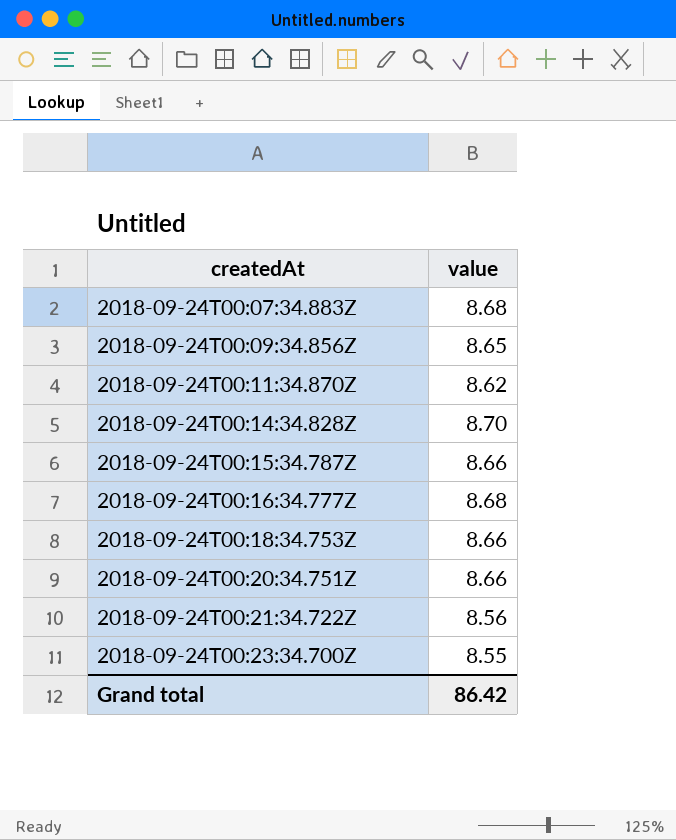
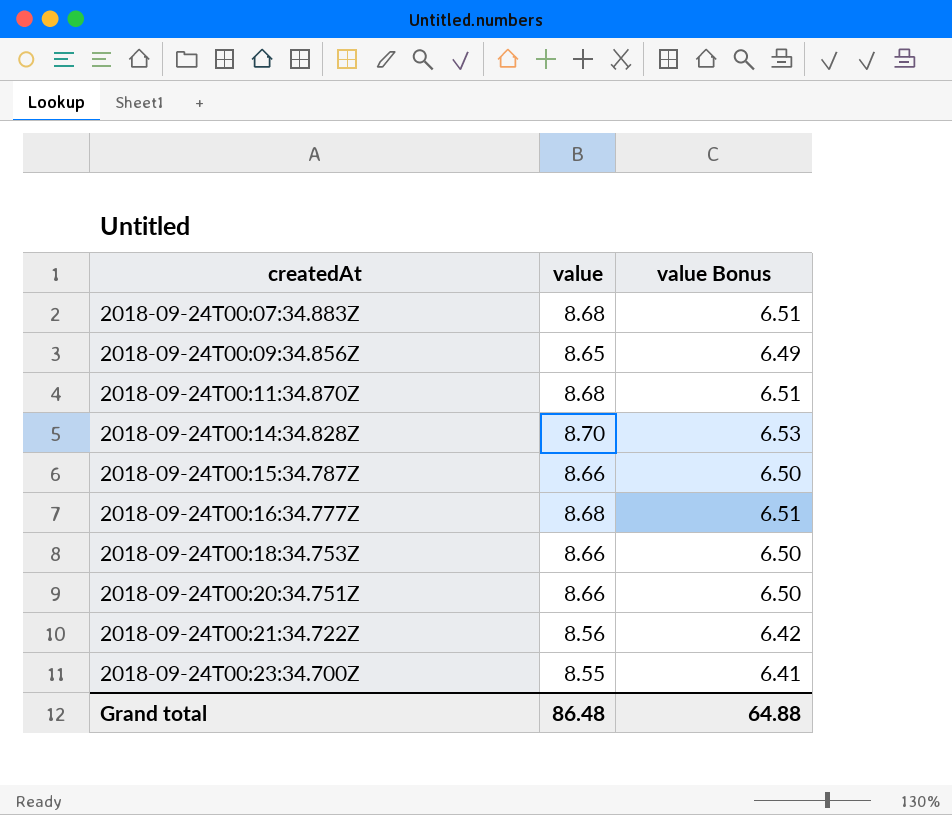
column value Bonus | formula: none -> [value] * 0.75
2018-09-24T00:11:34.870Z | value: 8.62 -> 8.68
Grand total | value: 86.42 -> 86.48

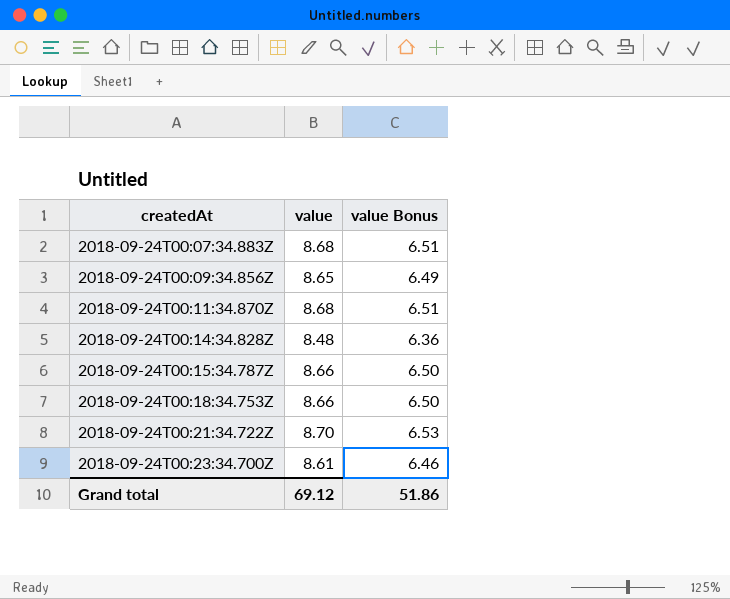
row 2018-09-24T00:16:34.777Z: 8.68 | 6.51 -> none
row 2018-09-24T00:20:34.751Z: 8.66 | 6.50 -> none
2018-09-24T00:14:34.828Z | value: 8.70 -> 8.48
2018-09-24T00:14:34.828Z | value Bonus: 6.53 -> 6.36
2018-09-24T00:21:34.722Z | value: 8.56 -> 8.70
2018-09-24T00:21:34.722Z | value Bonus: 6.42 -> 6.53
2018-09-24T00:23:34.700Z | value: 8.55 -> 8.61
2018-09-24T00:23:34.700Z | value Bonus: 6.41 -> 6.46
Grand total | value: 86.48 -> 69.12
Grand total | value Bonus: 64.88 -> 51.86

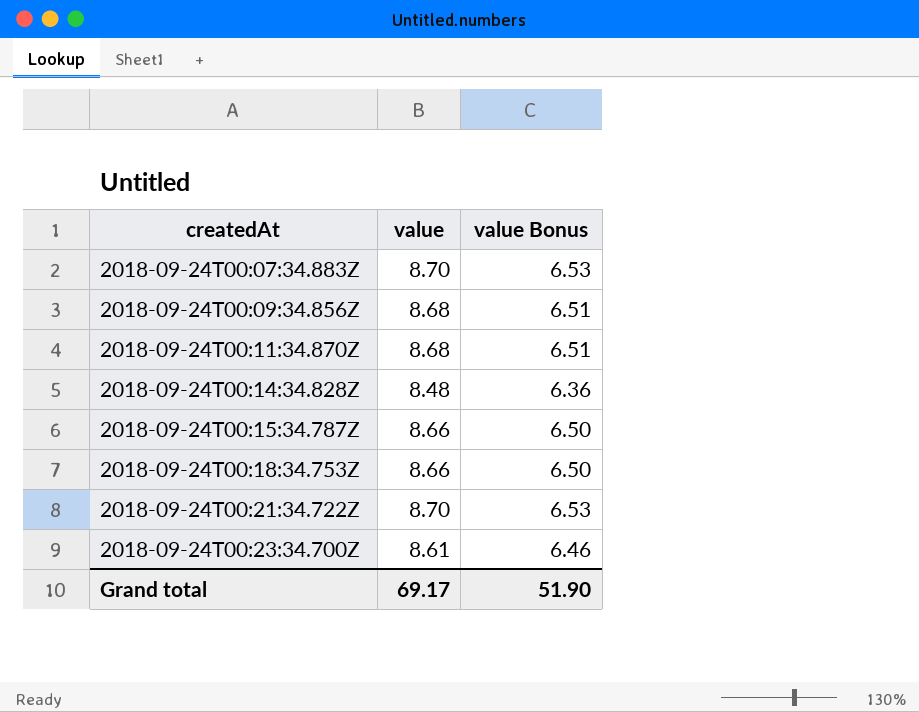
2018-09-24T00:07:34.883Z | value: 8.68 -> 8.70
2018-09-24T00:07:34.883Z | value Bonus: 6.51 -> 6.53
2018-09-24T00:09:34.856Z | value: 8.65 -> 8.68
2018-09-24T00:09:34.856Z | value Bonus: 6.49 -> 6.51
Grand total | value: 69.12 -> 69.17
Grand total | value Bonus: 51.86 -> 51.90

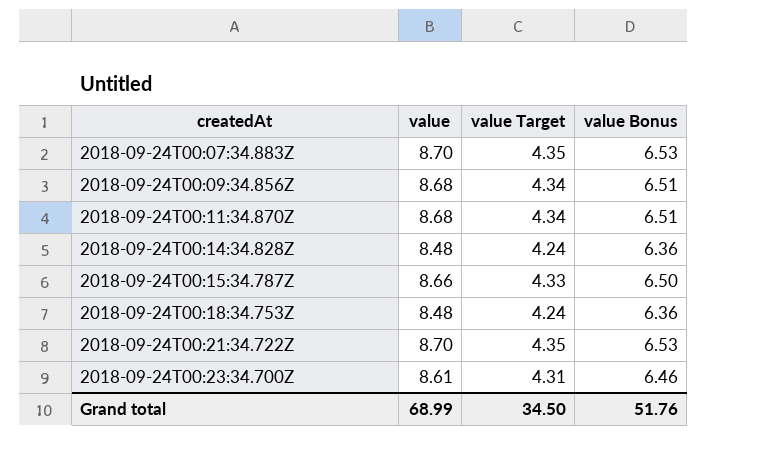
column value Target | formula: none -> [value] * 0.5
2018-09-24T00:18:34.753Z | value: 8.66 -> 8.48
2018-09-24T00:18:34.753Z | value Bonus: 6.50 -> 6.36
Grand total | value: 69.17 -> 68.99
Grand total | value Bonus: 51.90 -> 51.76

